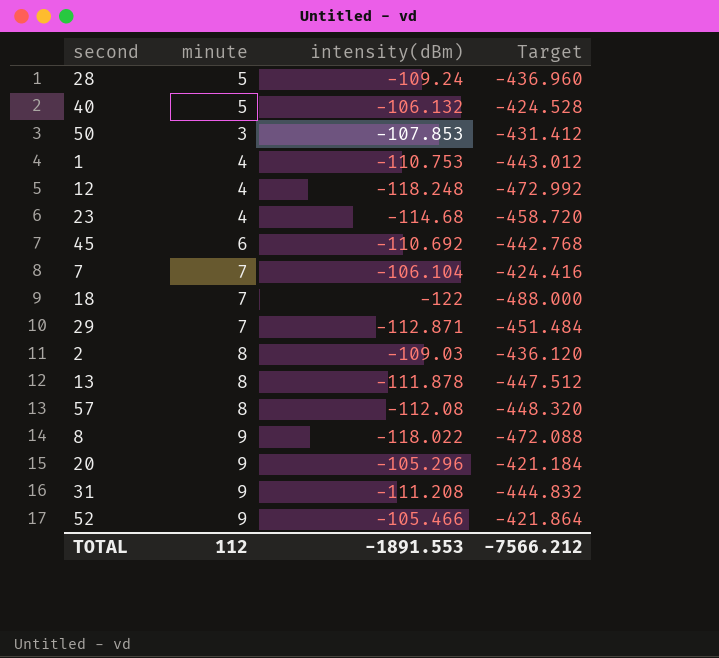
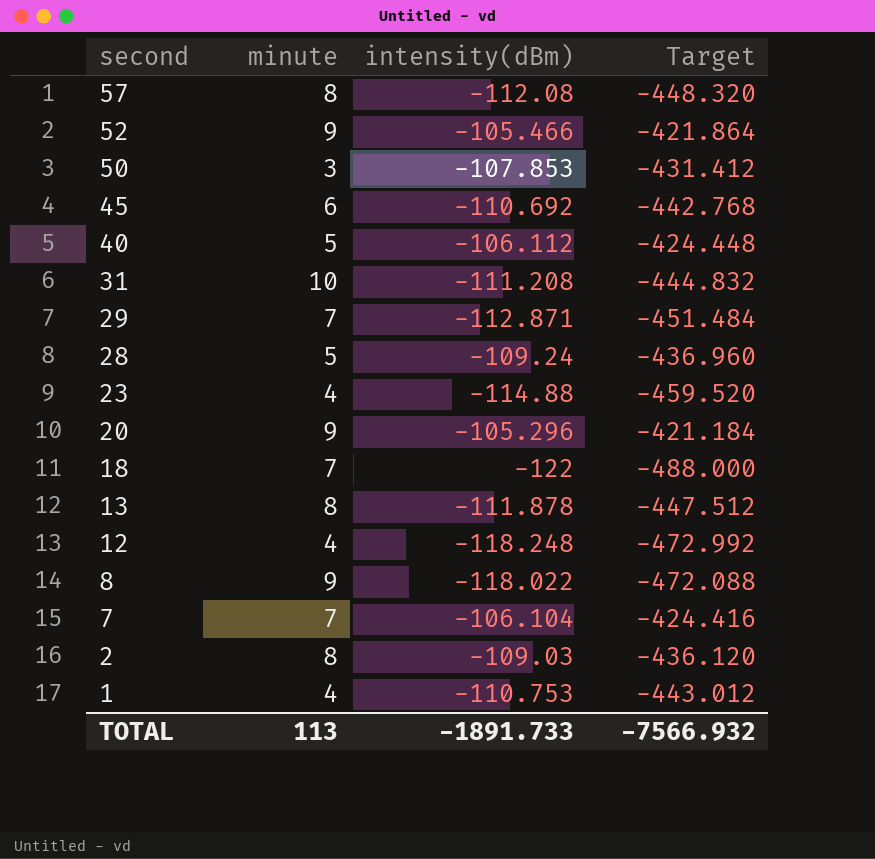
row order: none -> second descending
40 | intensity(dBm): -106.132 -> -106.112
40 | Target: -424.528 -> -424.448
31 | minute: 9 -> 10
23 | intensity(dBm): -114.68 -> -114.88
23 | Target: -458.720 -> -459.520
TOTAL | minute: 112 -> 113
TOTAL | intensity(dBm): -1891.553 -> -1891.733
TOTAL | Target: -7566.212 -> -7566.932

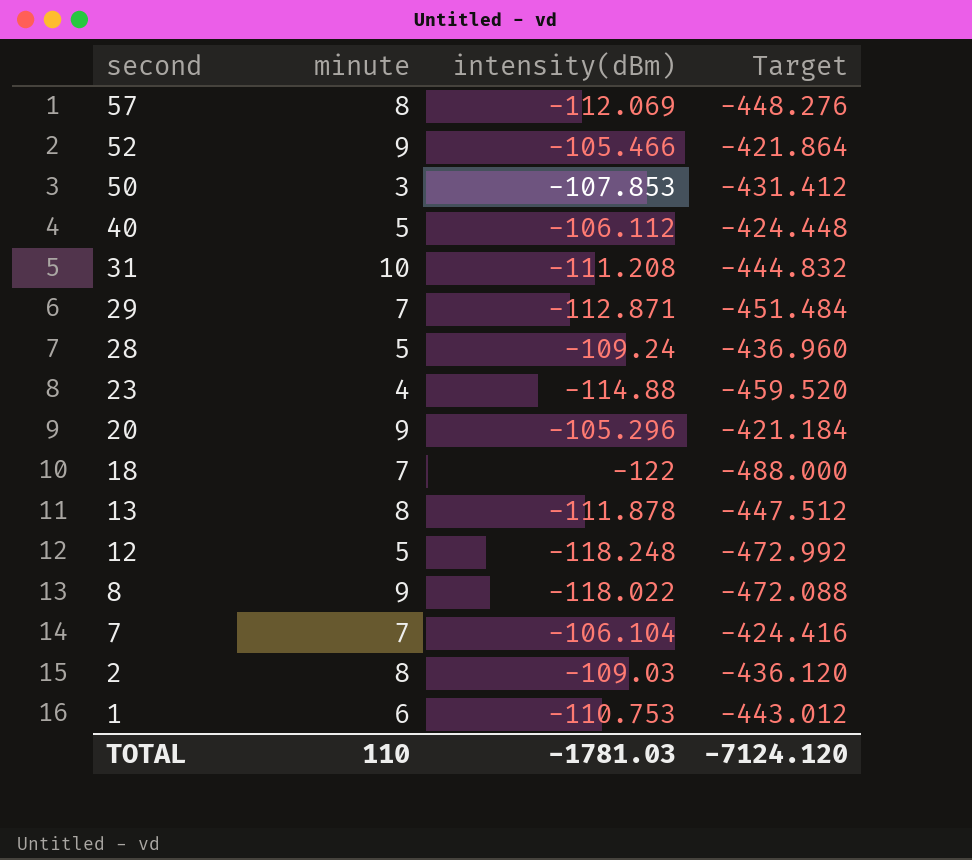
row 45: 6 | -110.692 | -442.768 -> none
57 | intensity(dBm): -112.08 -> -112.069
57 | Target: -448.320 -> -448.276
12 | minute: 4 -> 5
1 | minute: 4 -> 6
TOTAL | minute: 113 -> 110
TOTAL | intensity(dBm): -1891.733 -> -1781.03
TOTAL | Target: -7566.932 -> -7124.120

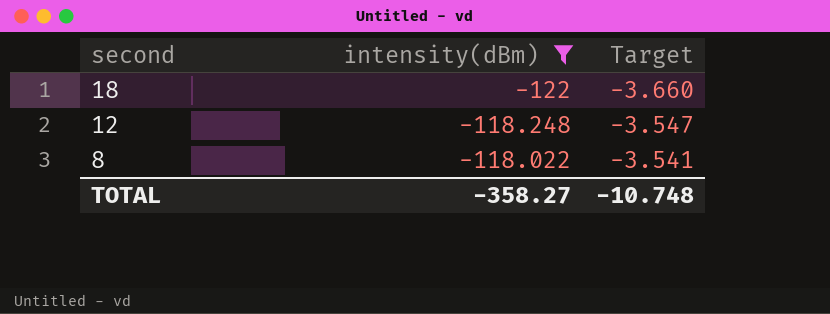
filter: none -> intensity(dBm) <= -118.022
column minute | position: 2 -> none
column Target | formula: [intensity(dBm)] * 4 -> [intensity(dBm)] * 0.03
TOTAL | intensity(dBm): -1781.03 -> -358.27
TOTAL | Target: -7124.120 -> -10.748

